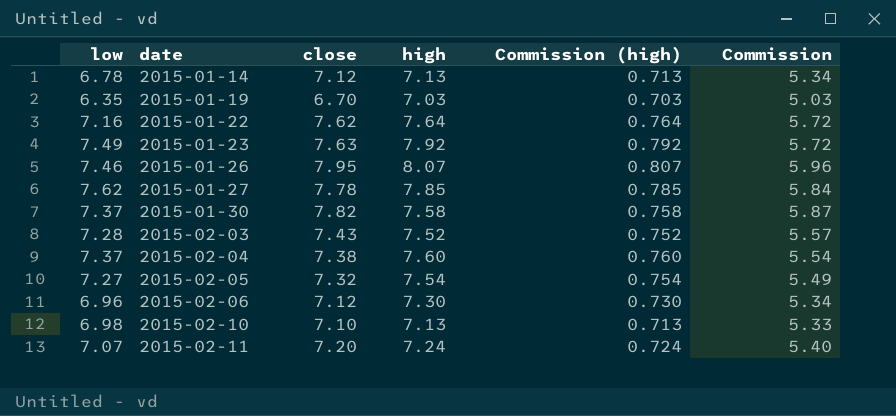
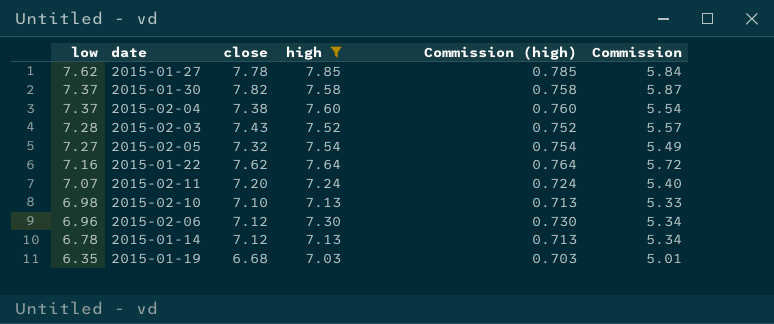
filter: none -> high <= 7.85
row order: date ascending -> low descending
2015-01-19 | close: 6.70 -> 6.68
2015-01-19 | Commission: 5.03 -> 5.01

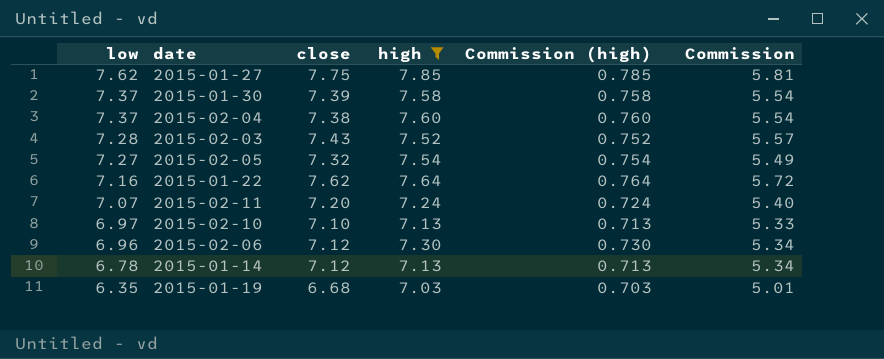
2015-01-27 | close: 7.78 -> 7.75
2015-01-27 | Commission: 5.84 -> 5.81
2015-01-30 | close: 7.82 -> 7.39
2015-01-30 | Commission: 5.87 -> 5.54
2015-02-10 | low: 6.98 -> 6.97

